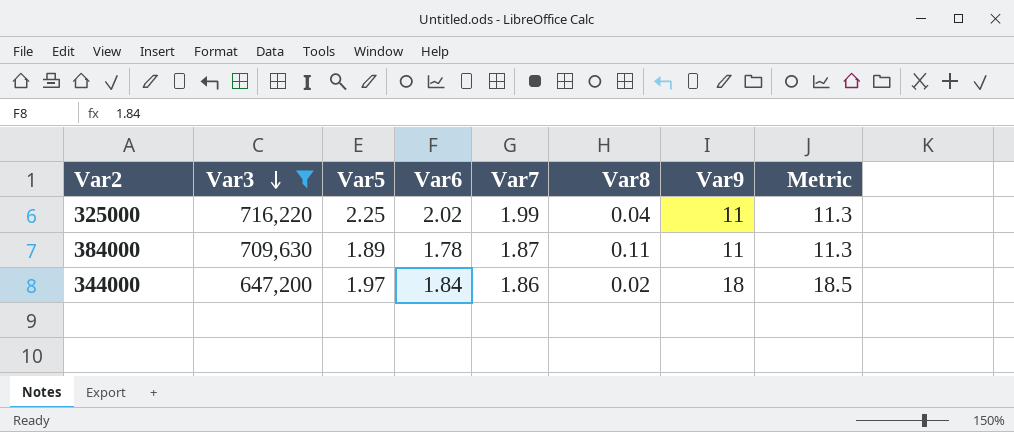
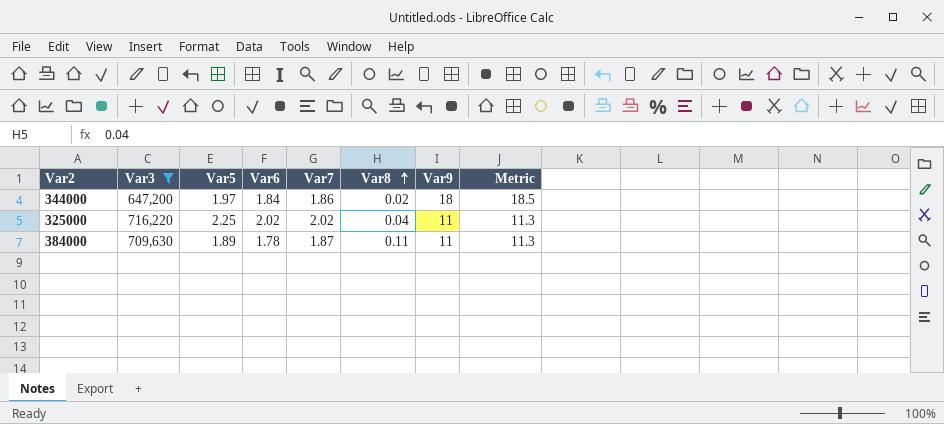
row order: Var3 descending -> Var8 ascending
325000 | Var7: 1.99 -> 2.02

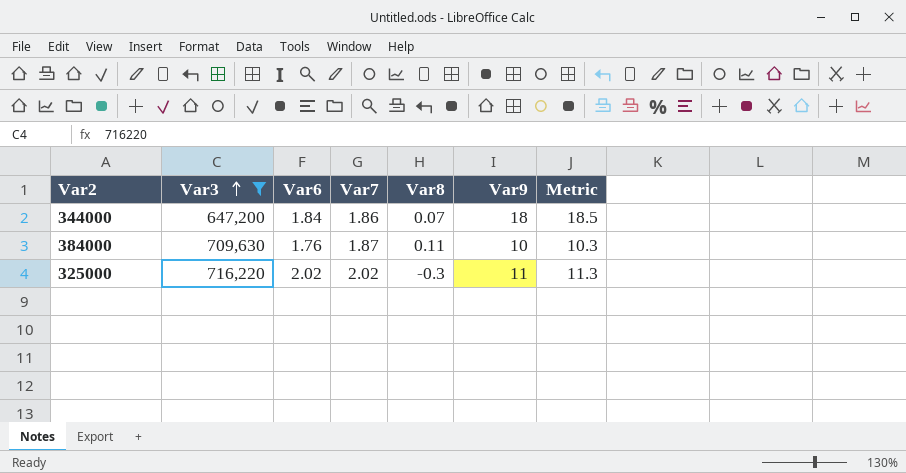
row order: Var8 ascending -> Var3 ascending
column Var5 | position: 3 -> none
344000 | Var8: 0.02 -> 0.07
384000 | Var6: 1.78 -> 1.76
384000 | Var9: 11 -> 10
384000 | Metric: 11.3 -> 10.3
325000 | Var8: 0.04 -> -0.3

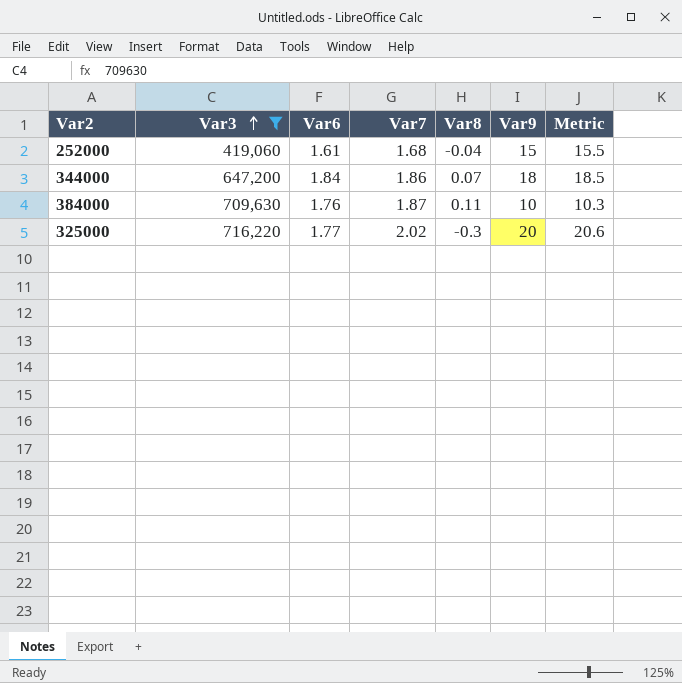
row 252000: none -> 419,060 | 1.61 | 1.68 | -0.04 | 15 | 15.5
325000 | Var6: 2.02 -> 1.77
325000 | Var9: 11 -> 20
325000 | Metric: 11.3 -> 20.6

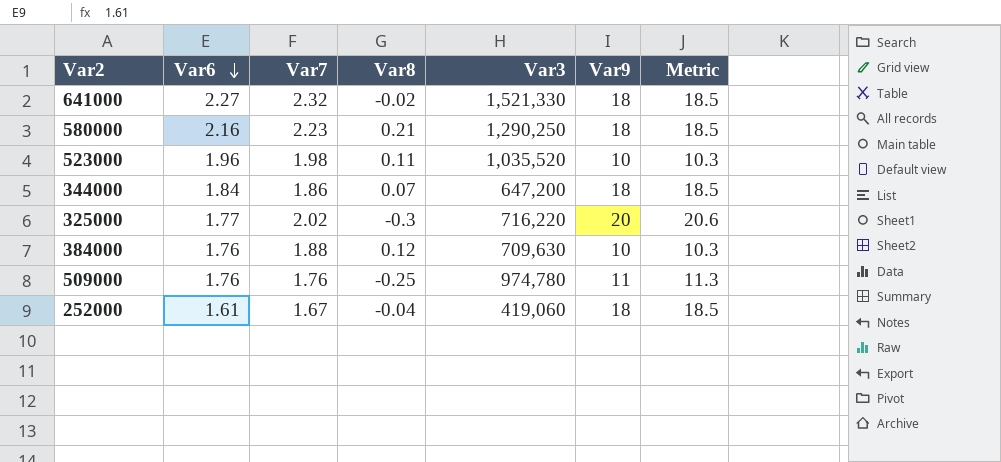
filter: Var3 <= 716,220 -> none
row order: Var3 ascending -> Var6 descending
column Var3 | position: 2 -> 5
384000 | Var7: 1.87 -> 1.88
384000 | Var8: 0.11 -> 0.12
252000 | Var7: 1.68 -> 1.67
252000 | Var9: 15 -> 18
252000 | Metric: 15.5 -> 18.5

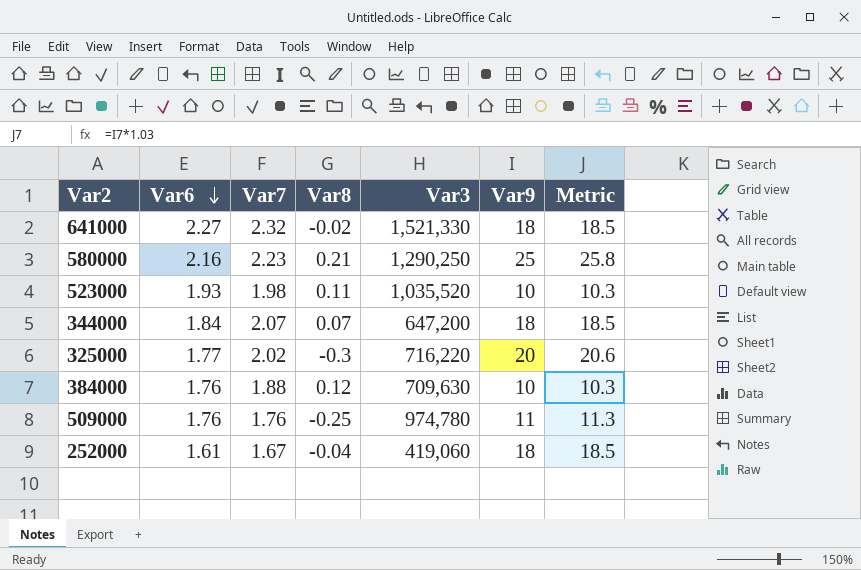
580000 | Var9: 18 -> 25
580000 | Metric: 18.5 -> 25.8
523000 | Var6: 1.96 -> 1.93
344000 | Var7: 1.86 -> 2.07

